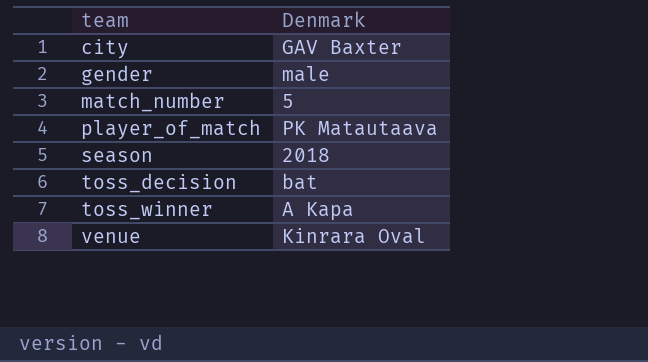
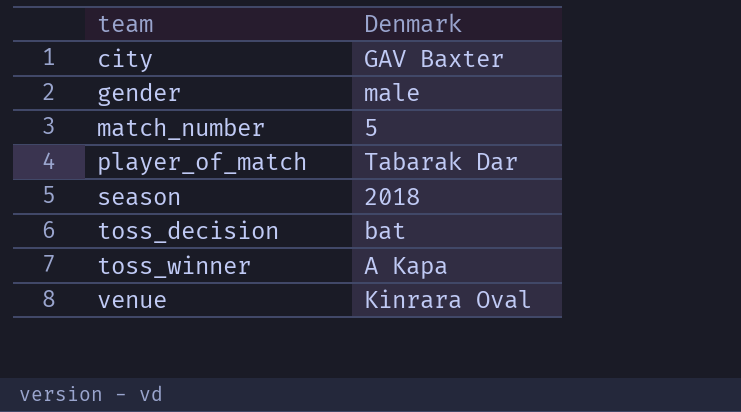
player_of_match | Denmark: PK Matautaava -> Tabarak Dar

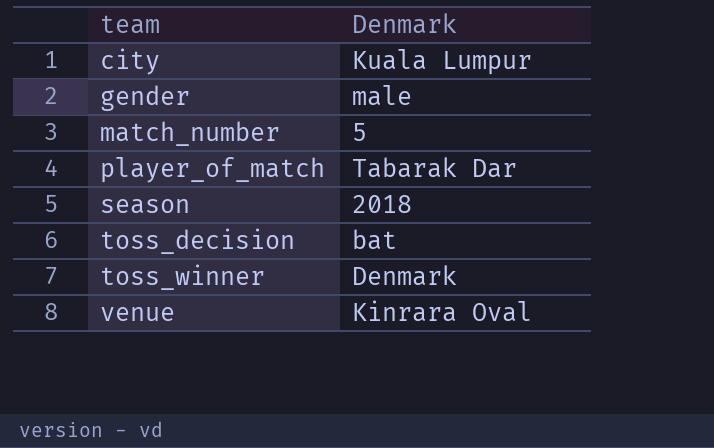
city | Denmark: GAV Baxter -> Kuala Lumpur
toss_winner | Denmark: A Kapa -> Denmark

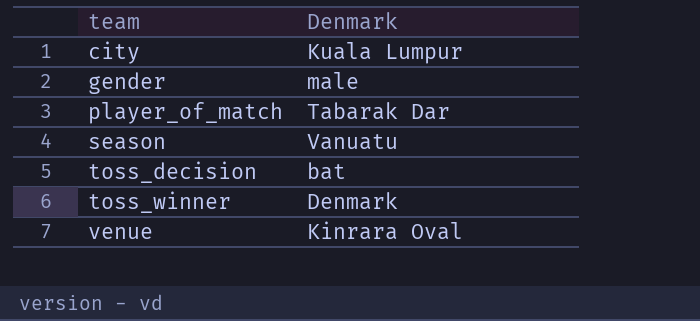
row match_number: 5 -> none
season | Denmark: 2018 -> Vanuatu

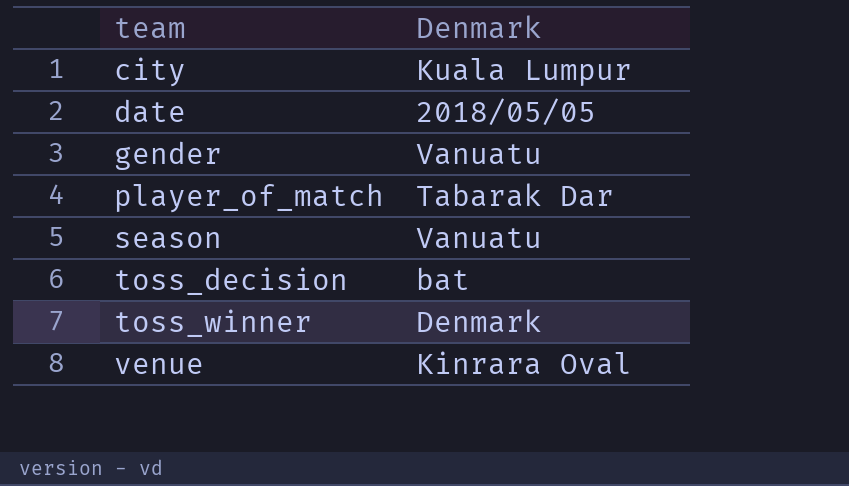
row date: none -> 2018/05/05
gender | Denmark: male -> Vanuatu

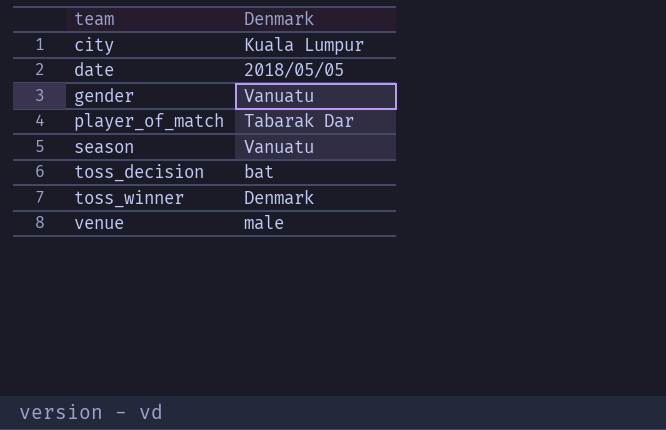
venue | Denmark: Kinrara Oval -> male

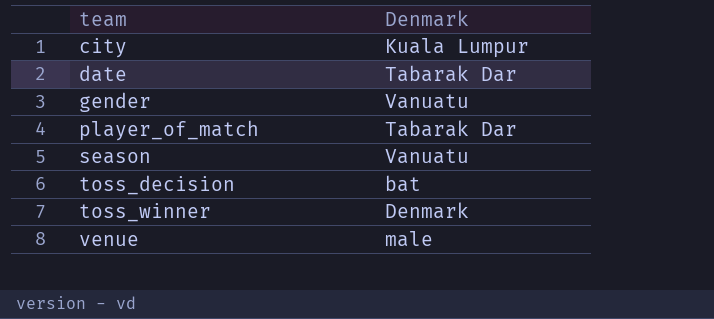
date | Denmark: 2018/05/05 -> Tabarak Dar

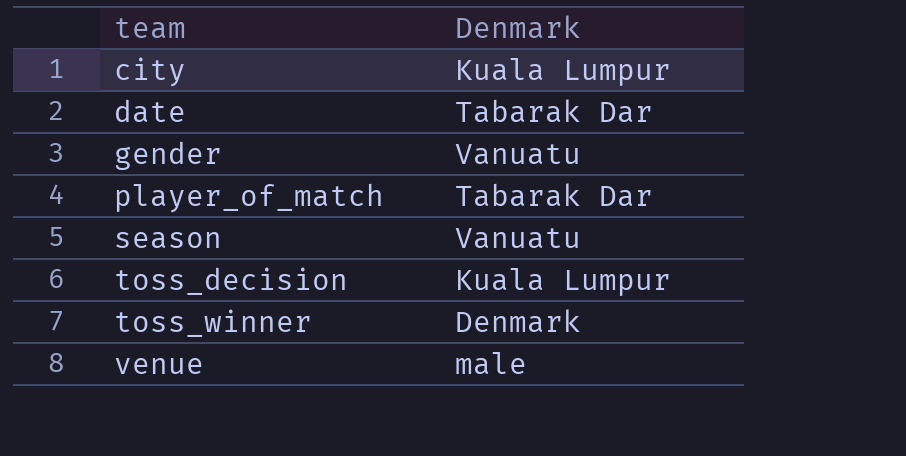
toss_decision | Denmark: bat -> Kuala Lumpur

